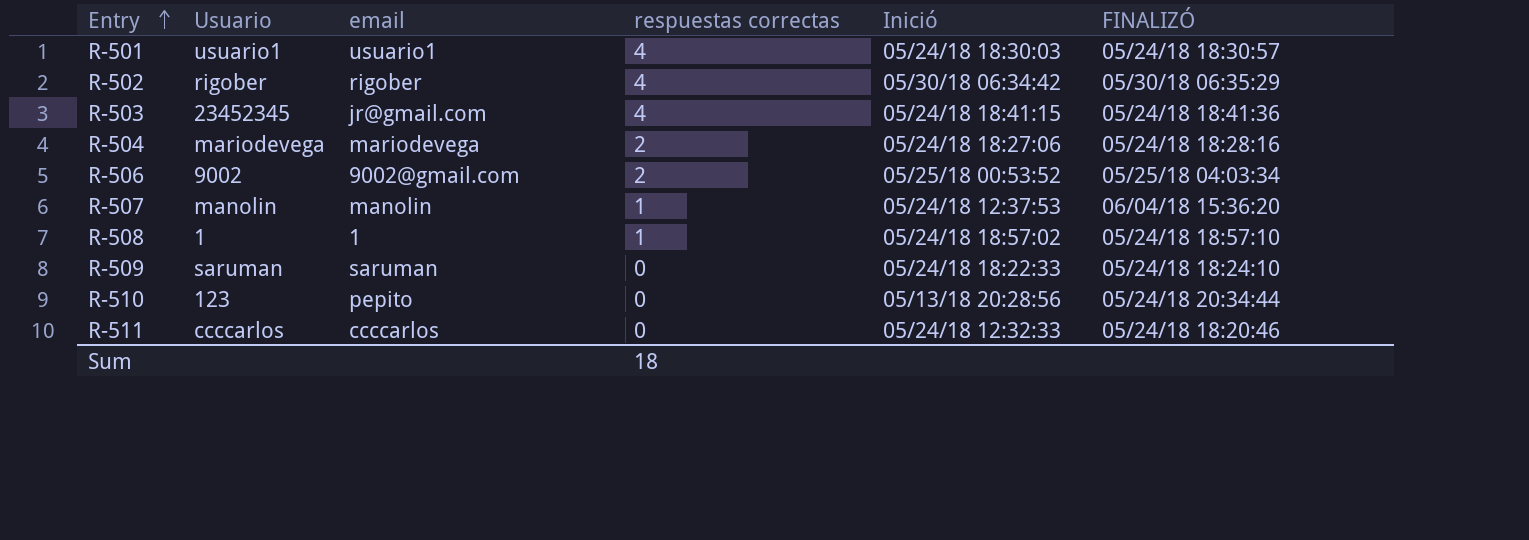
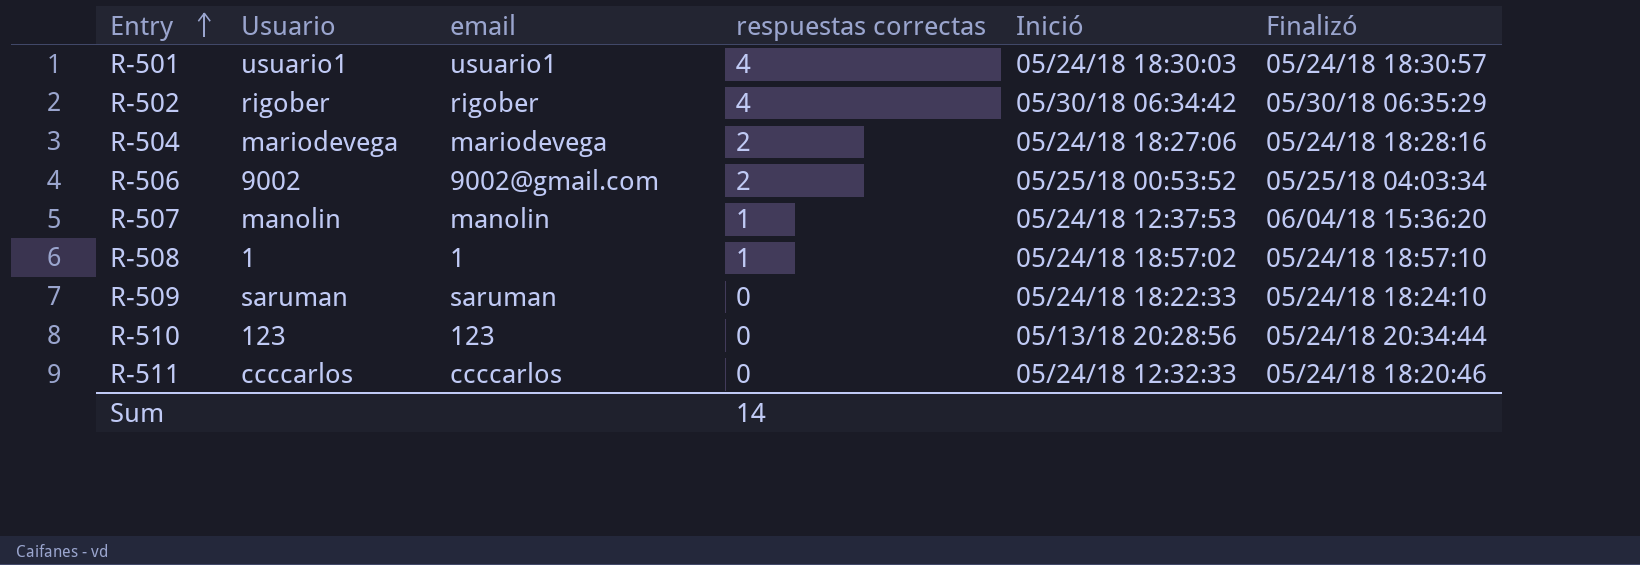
column name: FINALIZÓ -> Finalizó
row R-503: 23452345 | jr@gmail.com | 4 | 05/24/18 18:41:15 | 05/24/18 18:41:36 -> none
R-510 | email: pepito -> 123
Sum | respuestas correctas: 18 -> 14

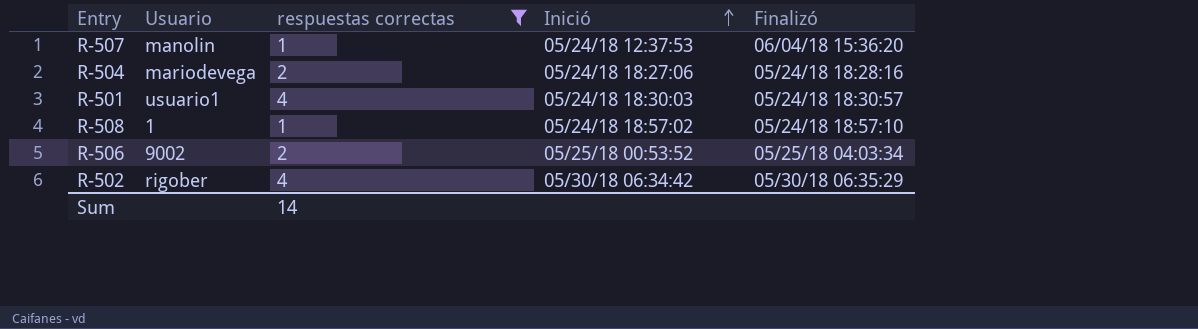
filter: none -> respuestas correctas != 0
row order: Entry ascending -> Inició ascending
column email | position: 3 -> none

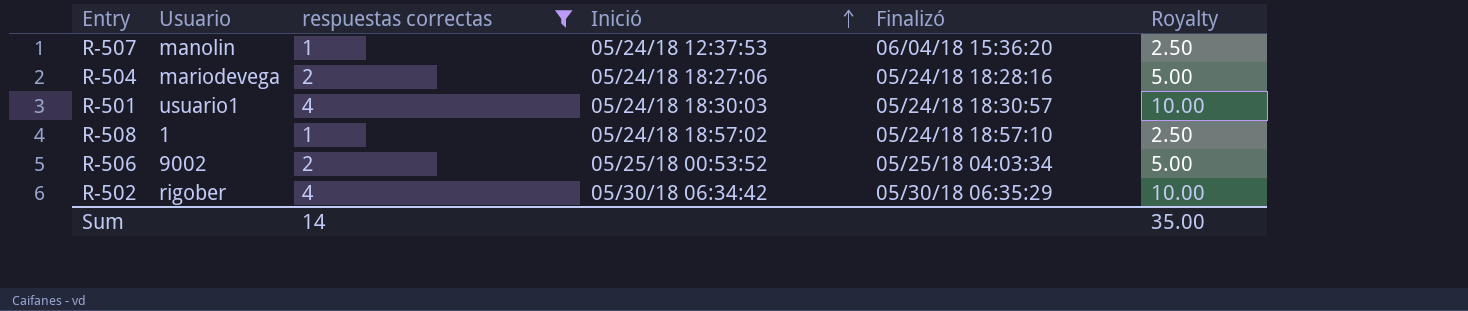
column Royalty | formula: none -> [respuestas correctas] * 2.5

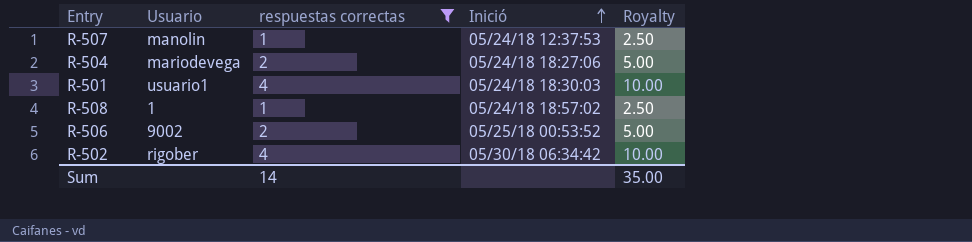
column Finalizó | position: 5 -> none

